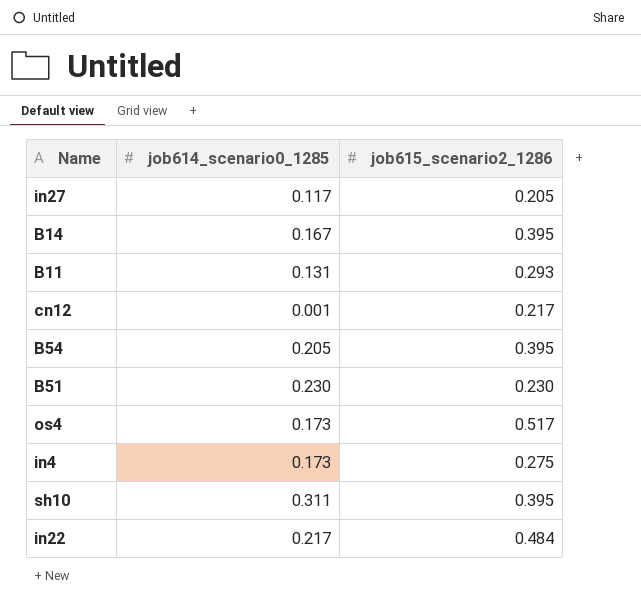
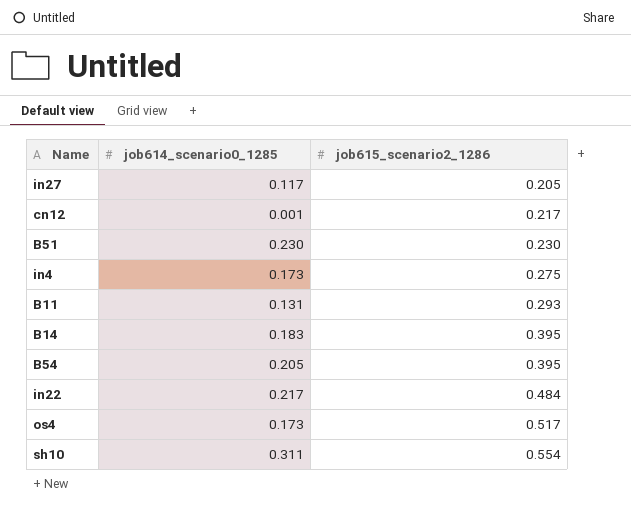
row order: none -> job615_scenario2_1286 ascending
B14 | job614_scenario0_1285: 0.167 -> 0.183
sh10 | job615_scenario2_1286: 0.395 -> 0.554

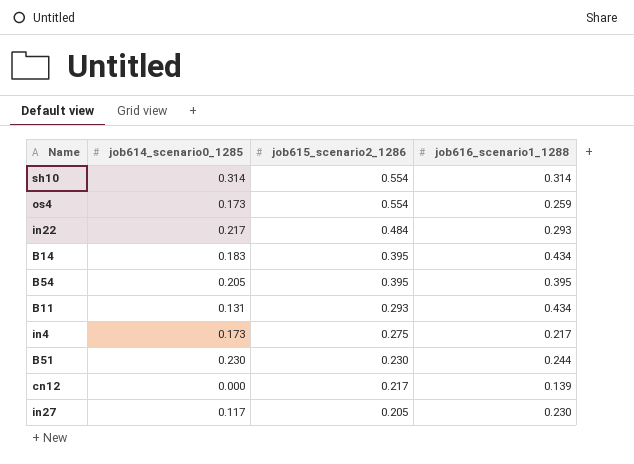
row order: job615_scenario2_1286 ascending -> job615_scenario2_1286 descending
column job616_scenario1_1288 | position: none -> 4
sh10 | job614_scenario0_1285: 0.311 -> 0.314
os4 | job615_scenario2_1286: 0.517 -> 0.554
cn12 | job614_scenario0_1285: 0.001 -> 0.000

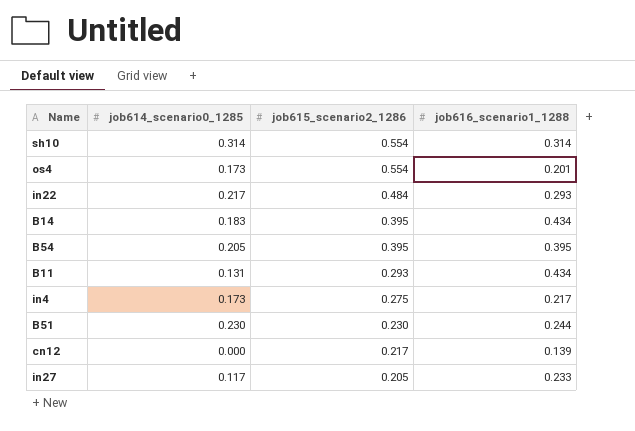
os4 | job616_scenario1_1288: 0.259 -> 0.201
in27 | job616_scenario1_1288: 0.230 -> 0.233

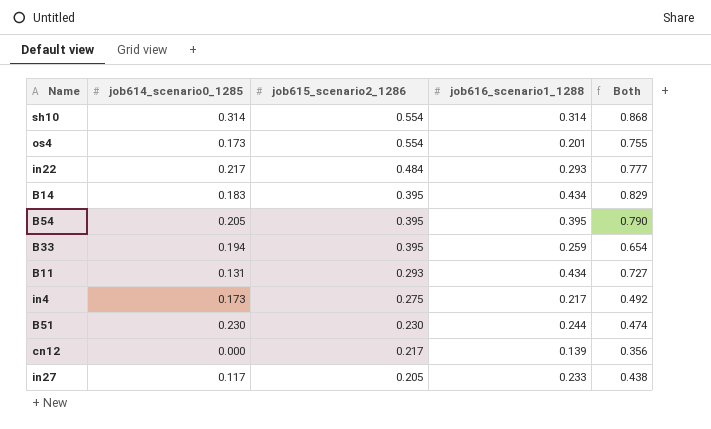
column Both | formula: none -> [job615_scenario2_1286] + [job616_scenario1_1288]
row B33: none -> 0.194 | 0.395 | 0.259 | 0.654

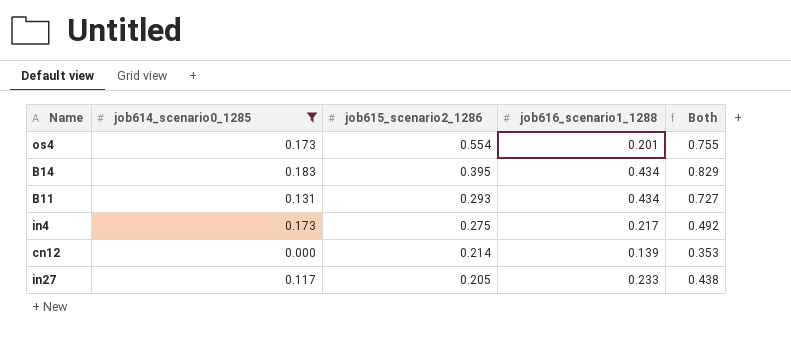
filter: none -> job614_scenario0_1285 <= 0.183
cn12 | job615_scenario2_1286: 0.217 -> 0.214
cn12 | Both: 0.356 -> 0.353

